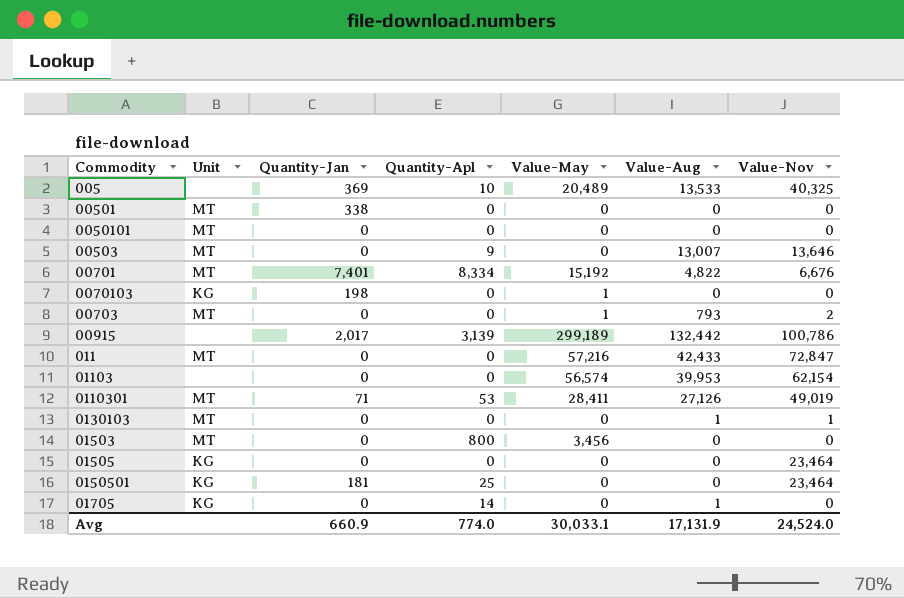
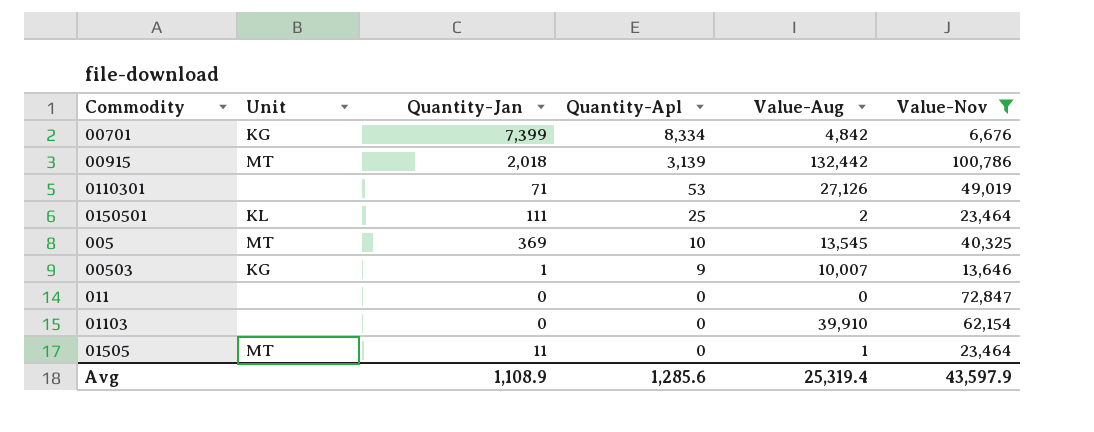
filter: none -> Value-Nov >= 6,676
row order: none -> Quantity-Apl descending
column Value-May | position: 5 -> none
00701 | Unit: MT -> KG
00701 | Quantity-Jan: 7,401 -> 7,399
00701 | Value-Aug: 4,822 -> 4,842
00915 | Unit: none -> MT
00915 | Quantity-Jan: 2,017 -> 2,018
0110301 | Unit: MT -> none
0150501 | Unit: KG -> KL
0150501 | Quantity-Jan: 181 -> 111
0150501 | Value-Aug: 0 -> 2
005 | Unit: none -> MT
005 | Value-Aug: 13,533 -> 13,545
00503 | Unit: MT -> KG
00503 | Quantity-Jan: 0 -> 1
00503 | Value-Aug: 13,007 -> 10,007
011 | Unit: MT -> none
011 | Value-Aug: 42,433 -> 0
01103 | Value-Aug: 39,953 -> 39,910
01505 | Unit: KG -> MT
01505 | Quantity-Jan: 0 -> 11
01505 | Value-Aug: 0 -> 1
Avg | Quantity-Jan: 660.9 -> 1,108.9
Avg | Quantity-Apl: 774.0 -> 1,285.6
Avg | Value-Aug: 17,131.9 -> 25,319.4
Avg | Value-Nov: 24,524.0 -> 43,597.9

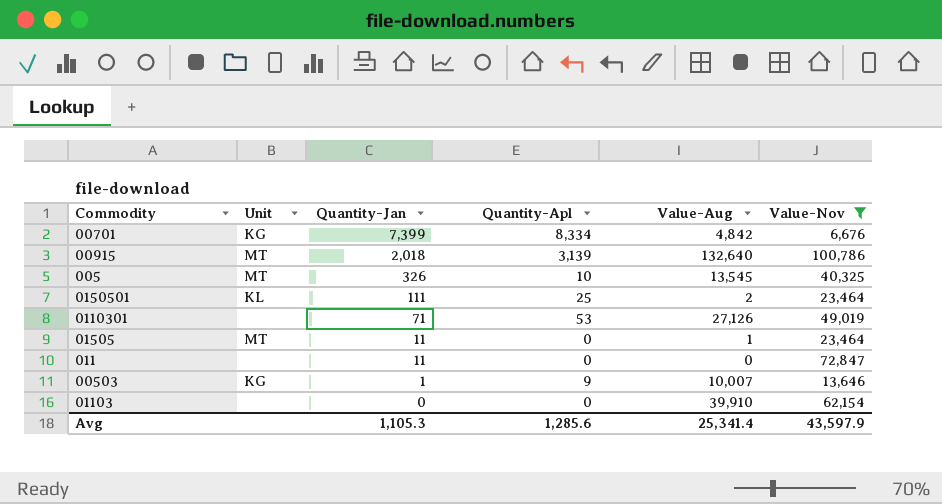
row order: Quantity-Apl descending -> Quantity-Jan descending
00915 | Value-Aug: 132,442 -> 132,640
005 | Quantity-Jan: 369 -> 326
011 | Quantity-Jan: 0 -> 11
Avg | Quantity-Jan: 1,108.9 -> 1,105.3
Avg | Value-Aug: 25,319.4 -> 25,341.4

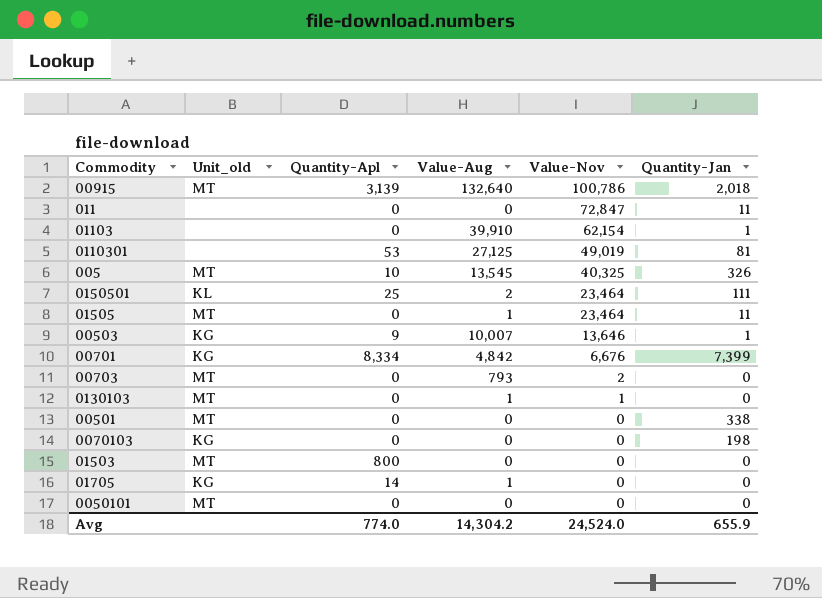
filter: Value-Nov >= 6,676 -> none
row order: Quantity-Jan descending -> Value-Nov descending
column name: Unit -> Unit_old
column Quantity-Jan | position: 3 -> 6
01103 | Quantity-Jan: 0 -> 1
0110301 | Value-Aug: 27,126 -> 27,125
0110301 | Quantity-Jan: 71 -> 81
Avg | Quantity-Apl: 1,285.6 -> 774.0
Avg | Value-Aug: 25,341.4 -> 14,304.2
Avg | Value-Nov: 43,597.9 -> 24,524.0
Avg | Quantity-Jan: 1,105.3 -> 655.9

